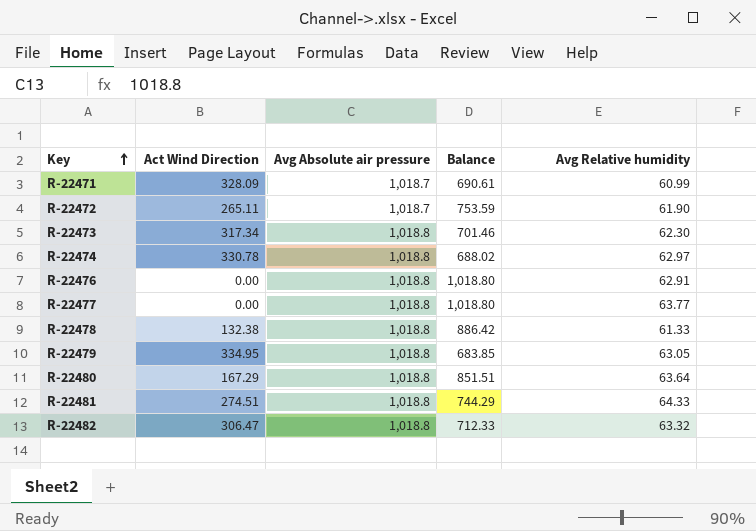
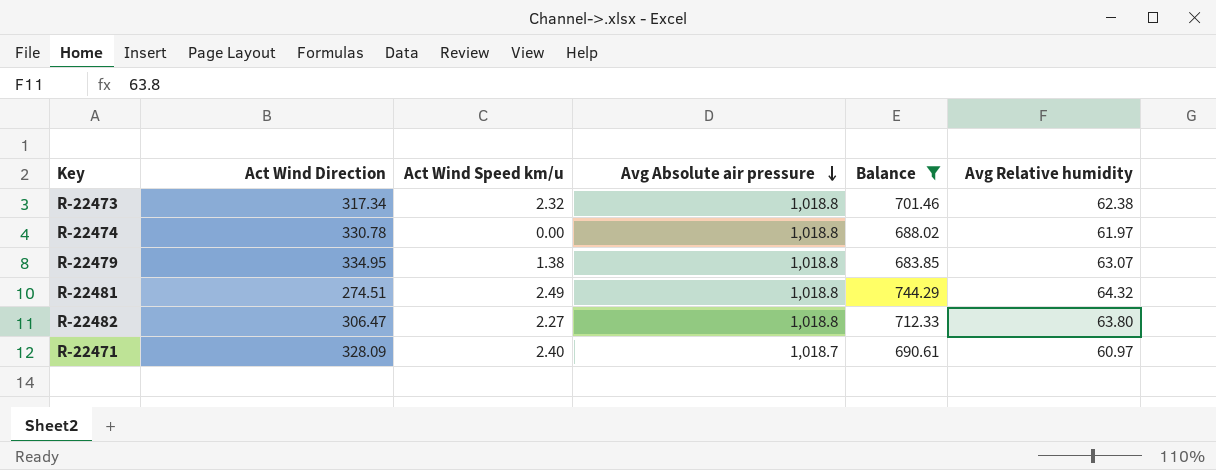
filter: none -> Balance <= 744.29
row order: Key ascending -> Avg Absolute air pressure descending
column Act Wind Speed km/u | position: none -> 3
R-22473 | Avg Relative humidity: 62.30 -> 62.38
R-22474 | Avg Relative humidity: 62.97 -> 61.97
R-22479 | Avg Relative humidity: 63.05 -> 63.07
R-22481 | Avg Relative humidity: 64.33 -> 64.32
R-22482 | Avg Relative humidity: 63.32 -> 63.80
R-22471 | Avg Relative humidity: 60.99 -> 60.97

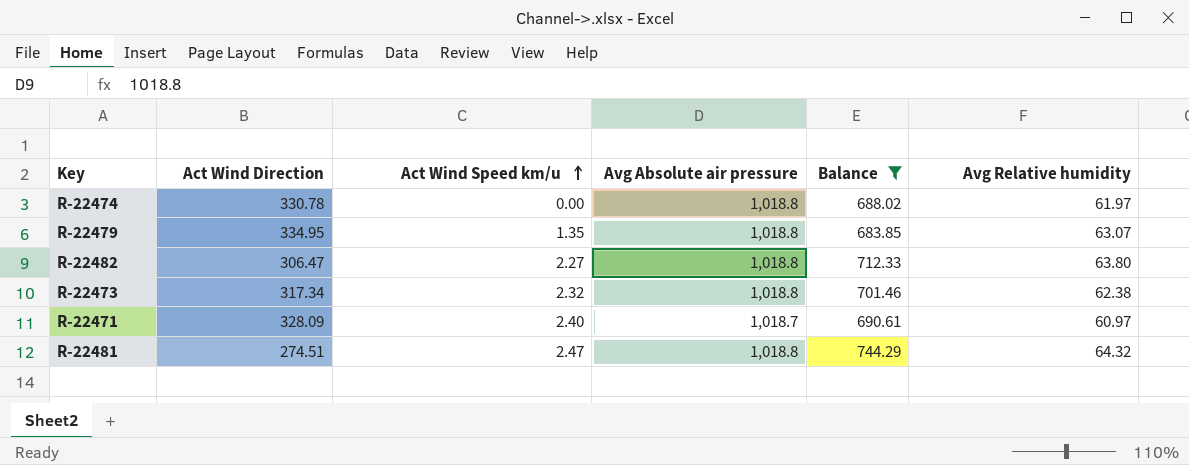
row order: Avg Absolute air pressure descending -> Act Wind Speed km/u ascending
R-22479 | Act Wind Speed km/u: 1.38 -> 1.35
R-22481 | Act Wind Speed km/u: 2.49 -> 2.47

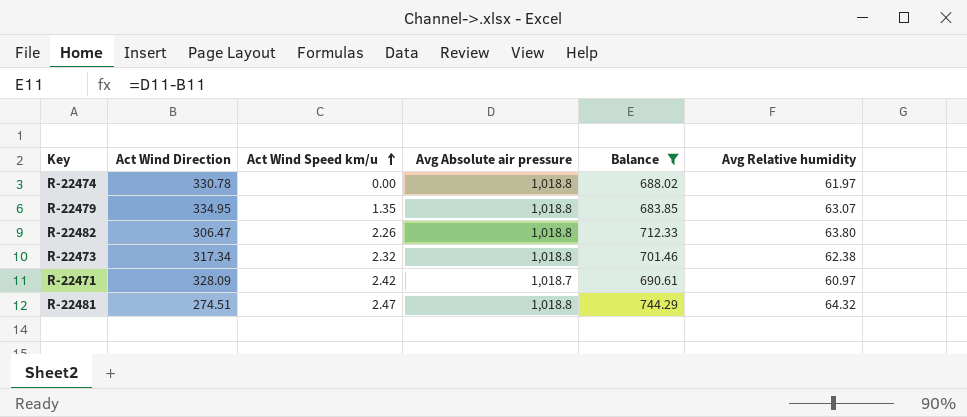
R-22482 | Act Wind Speed km/u: 2.27 -> 2.26
R-22471 | Act Wind Speed km/u: 2.40 -> 2.42

